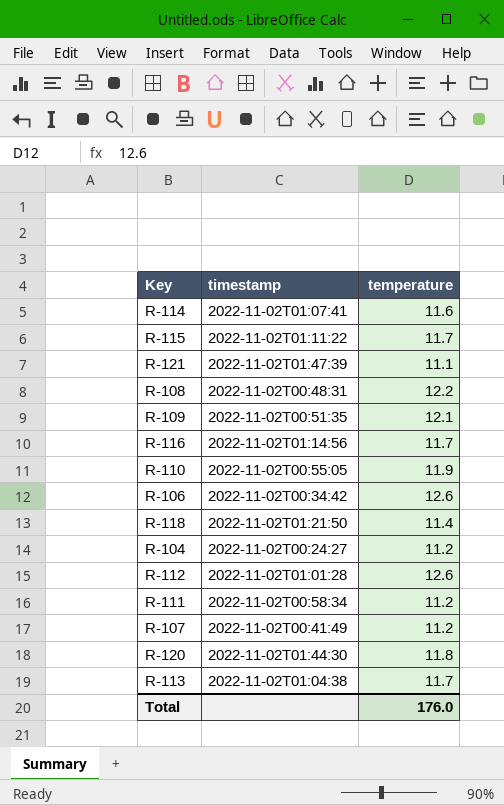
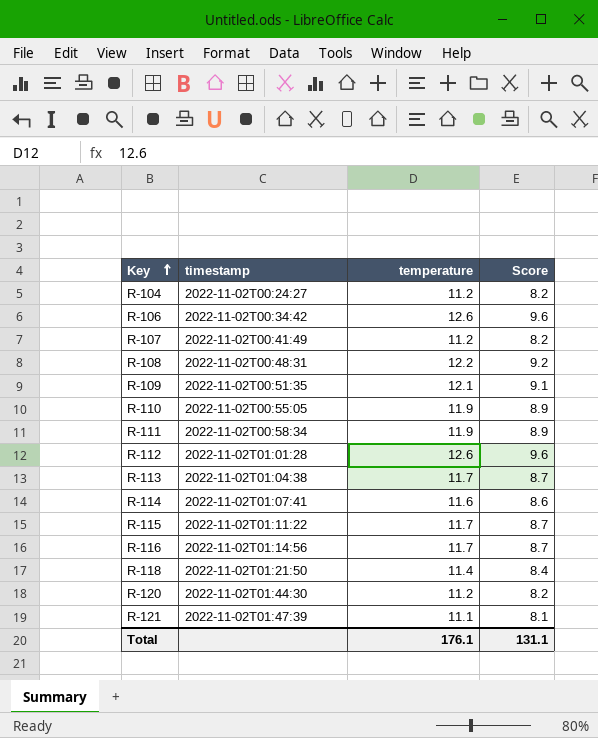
row order: none -> Key ascending
column Score | formula: none -> [temperature] - 3
R-111 | temperature: 11.2 -> 11.9
R-120 | temperature: 11.8 -> 11.2
Total | temperature: 176.0 -> 176.1

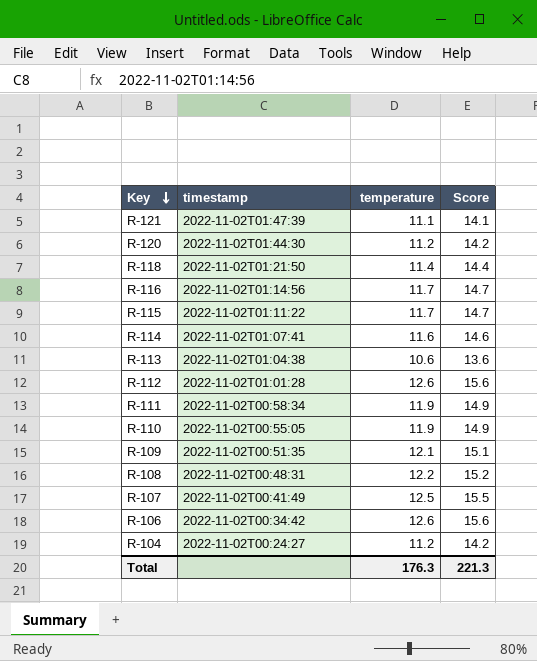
row order: Key ascending -> Key descending
column Score | formula: [temperature] - 3 -> [temperature] + 3
R-113 | temperature: 11.7 -> 10.6
R-107 | temperature: 11.2 -> 12.5
Total | temperature: 176.1 -> 176.3
Total | Score: 131.1 -> 221.3

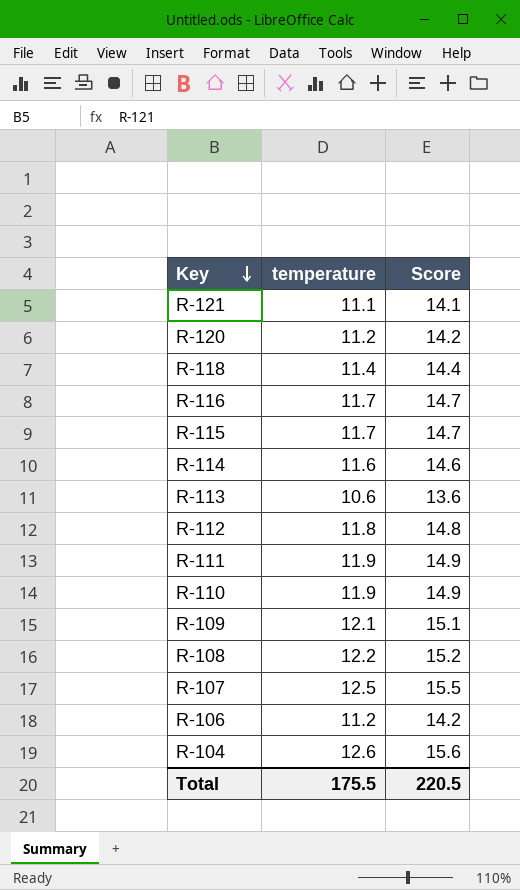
column timestamp | position: 2 -> none
R-112 | temperature: 12.6 -> 11.8
R-112 | Score: 15.6 -> 14.8
R-106 | temperature: 12.6 -> 11.2
R-106 | Score: 15.6 -> 14.2
R-104 | temperature: 11.2 -> 12.6
R-104 | Score: 14.2 -> 15.6
Total | temperature: 176.3 -> 175.5
Total | Score: 221.3 -> 220.5

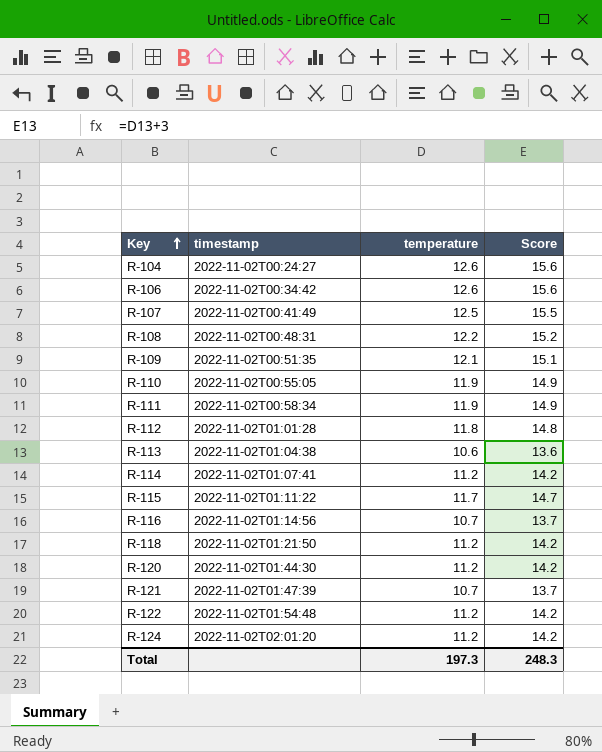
row order: Key descending -> Key ascending
column timestamp | position: none -> 2
R-106 | temperature: 11.2 -> 12.6
R-106 | Score: 14.2 -> 15.6
R-114 | temperature: 11.6 -> 11.2
R-114 | Score: 14.6 -> 14.2
R-116 | temperature: 11.7 -> 10.7
R-116 | Score: 14.7 -> 13.7
R-118 | temperature: 11.4 -> 11.2
R-118 | Score: 14.4 -> 14.2
R-121 | temperature: 11.1 -> 10.7
R-121 | Score: 14.1 -> 13.7
row R-122: none -> 2022-11-02T01:54:48 | 11.2 | 14.2
row R-124: none -> 2022-11-02T02:01:20 | 11.2 | 14.2
Total | temperature: 175.5 -> 197.3
Total | Score: 220.5 -> 248.3

